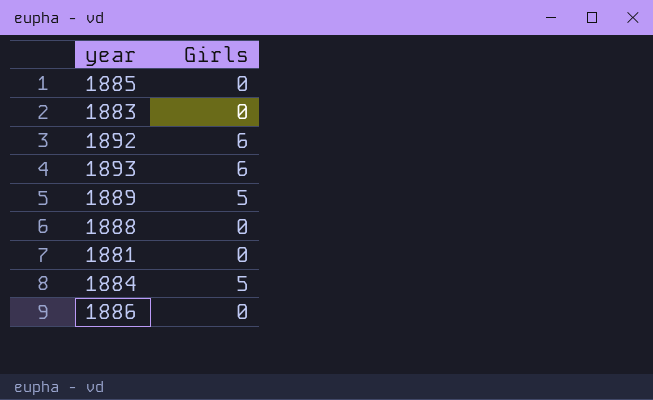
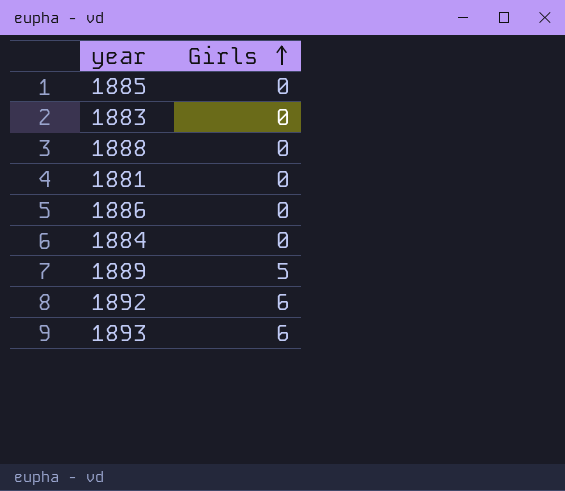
row order: none -> Girls ascending
1884 | Girls: 5 -> 0

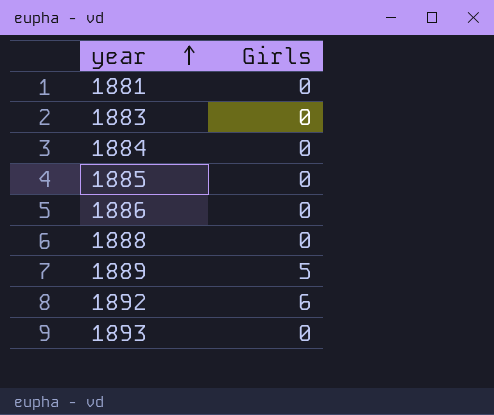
row order: Girls ascending -> year ascending
1893 | Girls: 6 -> 0

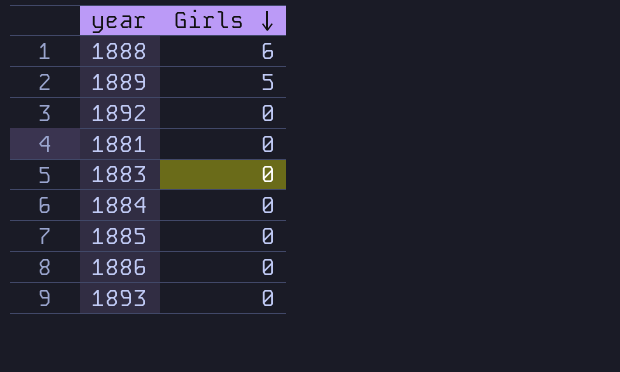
row order: year ascending -> Girls descending
1888 | Girls: 0 -> 6
1892 | Girls: 6 -> 0

